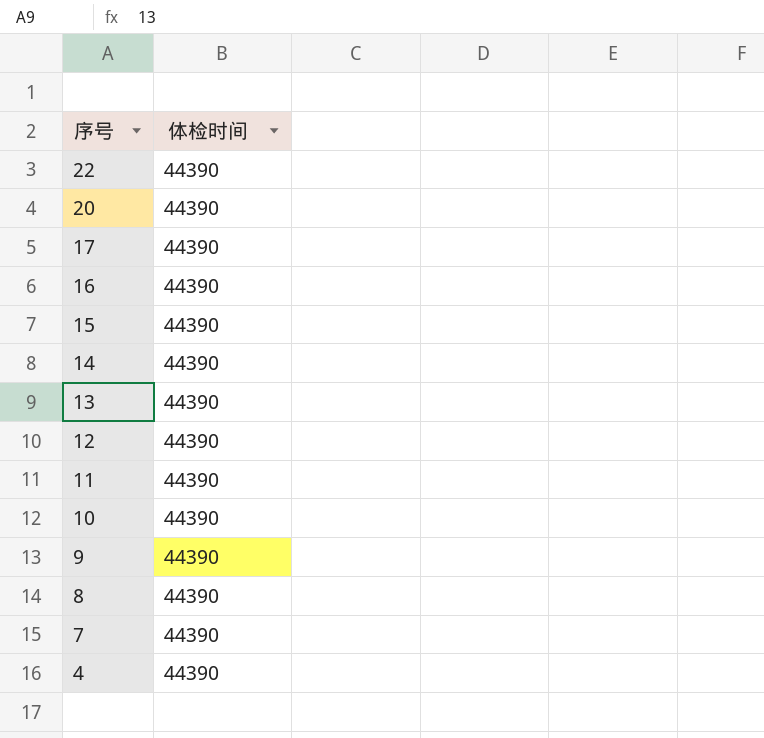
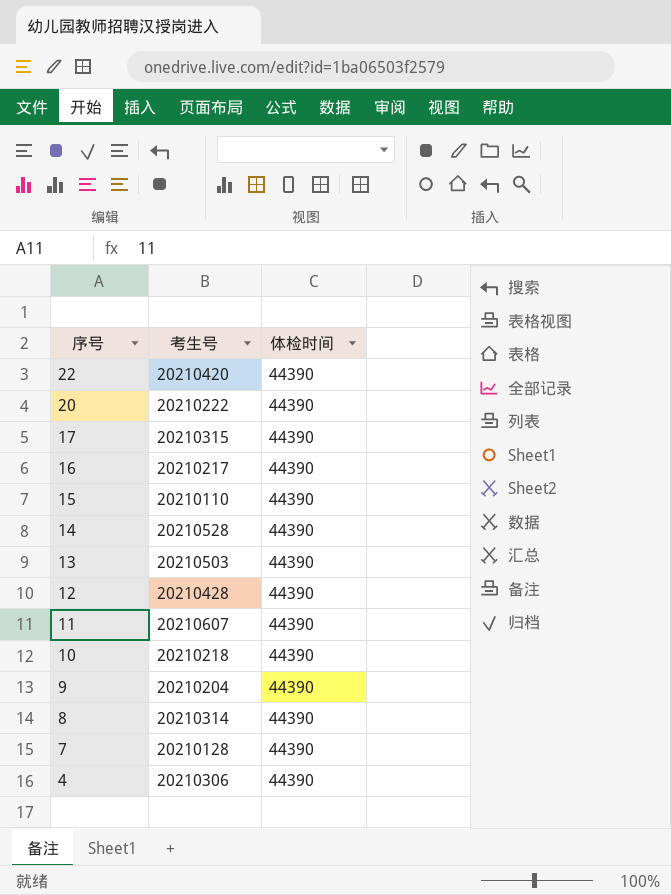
column 考生号 | position: none -> 2

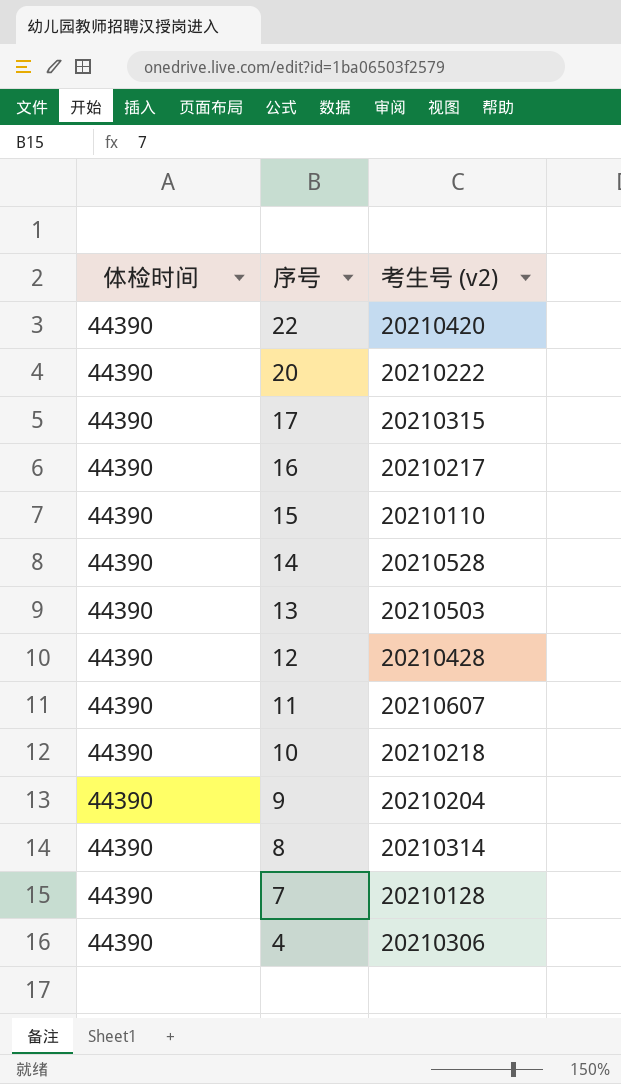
column 体检时间 | position: 3 -> 1
column name: 考生号 -> 考生号 (v2)

